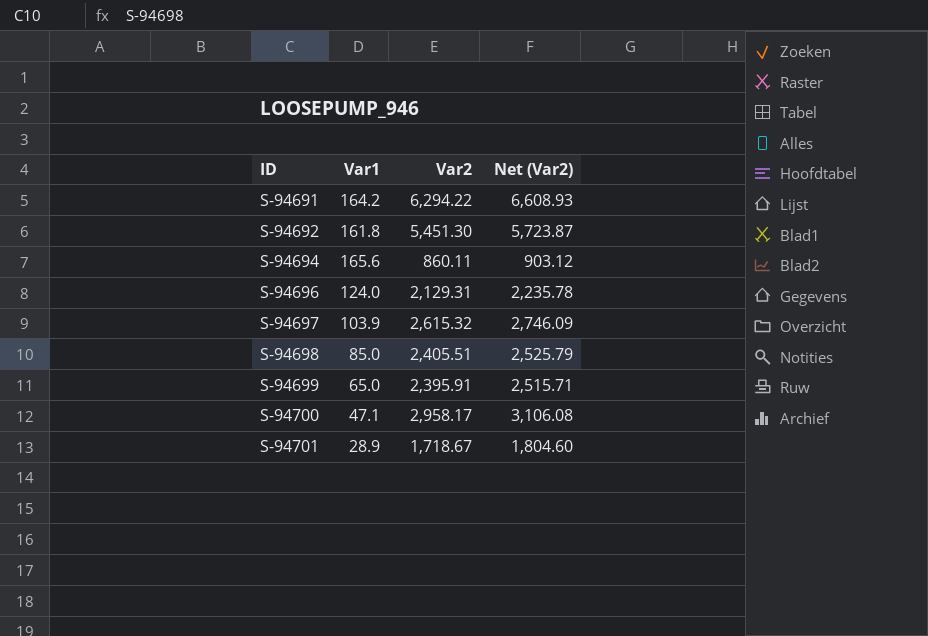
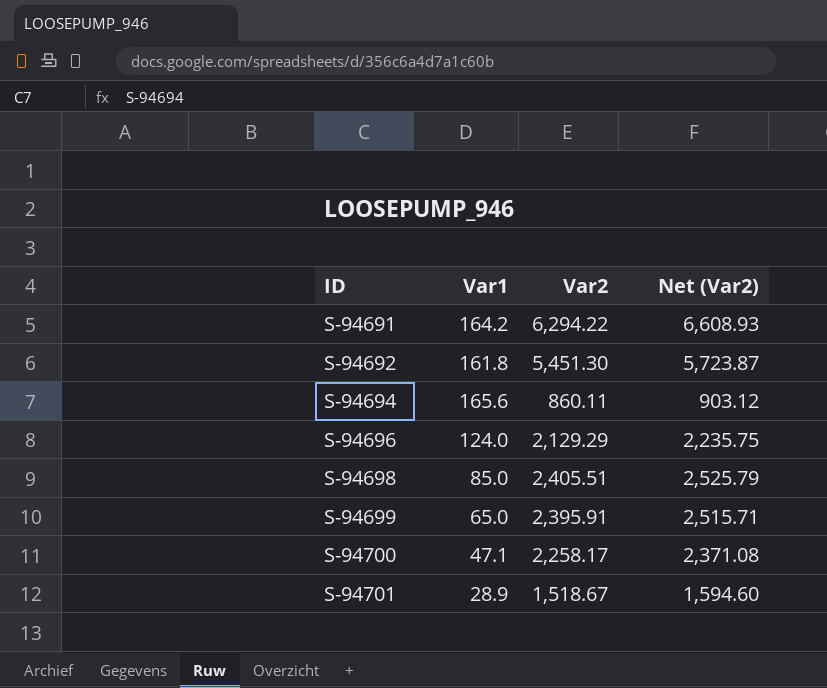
row S-94697: 103.9 | 2,615.32 | 2,746.09 -> none
S-94696 | Var2: 2,129.31 -> 2,129.29
S-94696 | Net (Var2): 2,235.78 -> 2,235.75
S-94700 | Var2: 2,958.17 -> 2,258.17
S-94700 | Net (Var2): 3,106.08 -> 2,371.08
S-94701 | Var2: 1,718.67 -> 1,518.67
S-94701 | Net (Var2): 1,804.60 -> 1,594.60

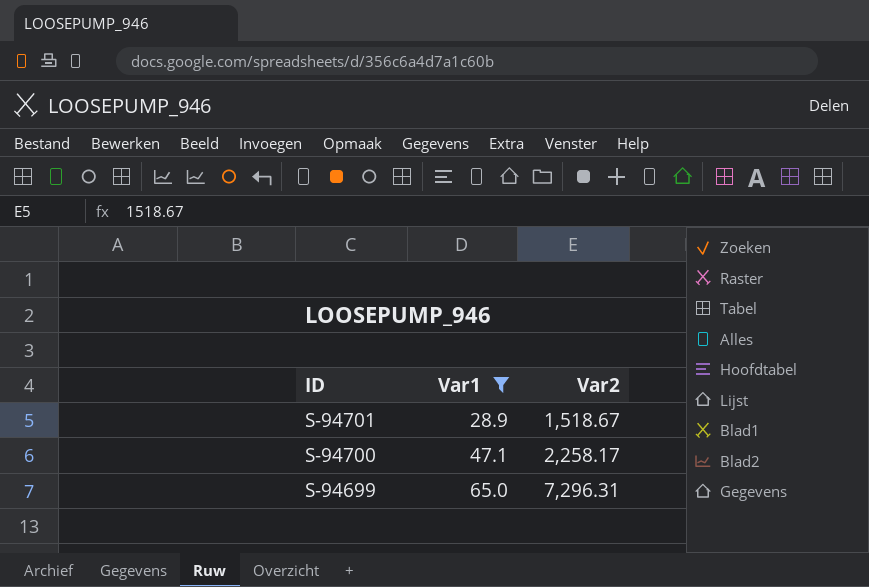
filter: none -> Var1 <= 65.0
row order: ID ascending -> ID descending
column Net (Var2) | formula: [Var2] * 1.05 -> none
S-94699 | Var2: 2,395.91 -> 7,296.31

